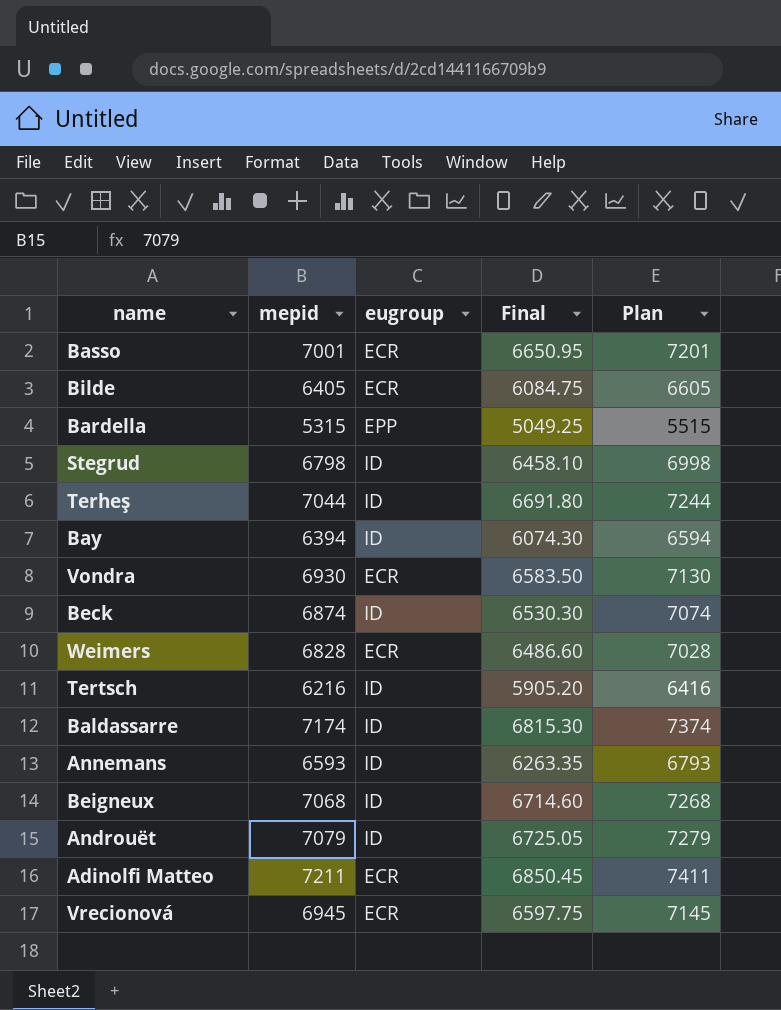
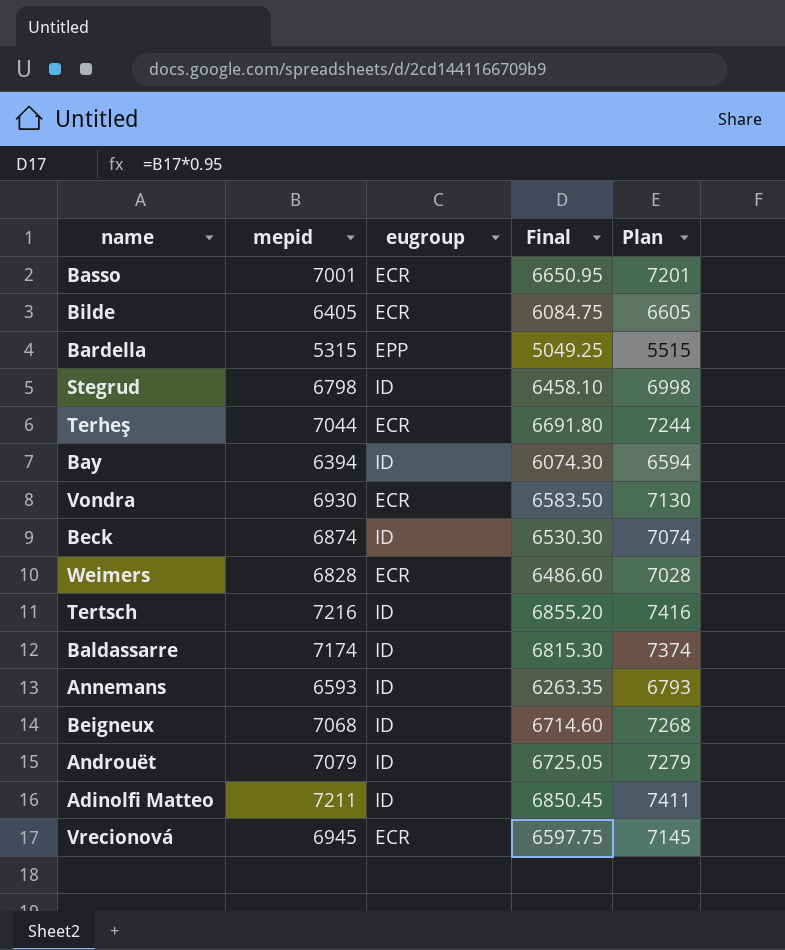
Terheş | eugroup: ID -> ECR
Tertsch | mepid: 6216 -> 7216
Tertsch | Final: 5905.20 -> 6855.20
Tertsch | Plan: 6416 -> 7416
Adinolfi Matteo | eugroup: ECR -> ID

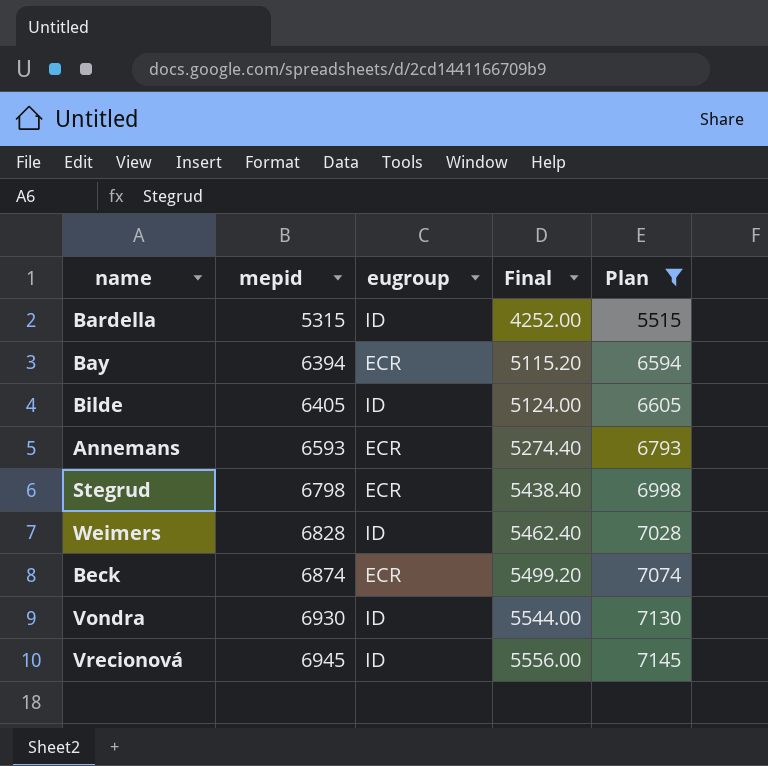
filter: none -> Plan <= 7145
row order: none -> mepid ascending
column Final | formula: [mepid] * 0.95 -> [mepid] * 0.8
Bardella | eugroup: EPP -> ID
Bay | eugroup: ID -> ECR
Bilde | eugroup: ECR -> ID
Annemans | eugroup: ID -> ECR
Stegrud | eugroup: ID -> ECR
Weimers | eugroup: ECR -> ID
Beck | eugroup: ID -> ECR
Vondra | eugroup: ECR -> ID
Vrecionová | eugroup: ECR -> ID

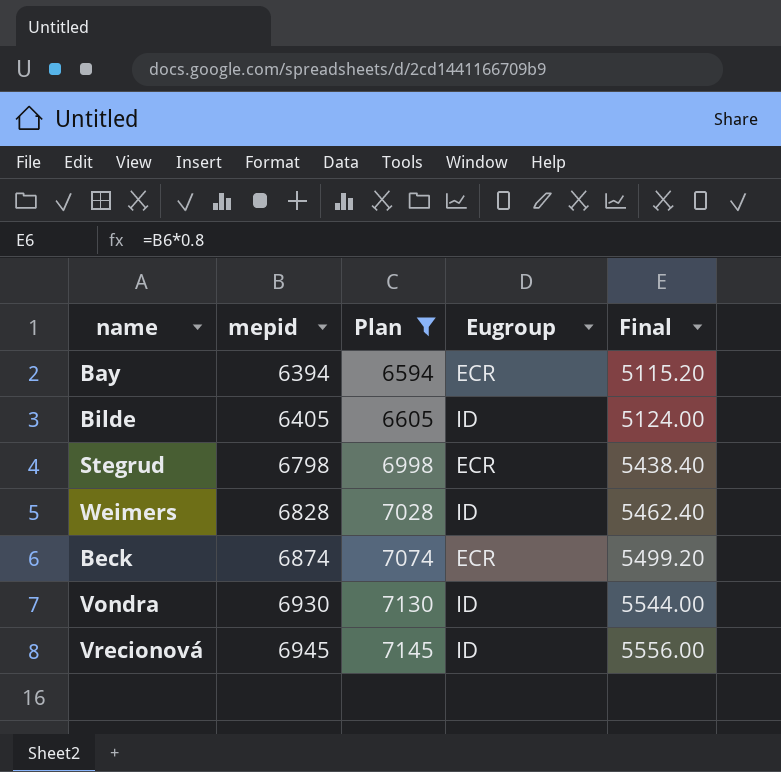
column Plan | position: 5 -> 3
column name: eugroup -> Eugroup
row Bardella: 5315 | ID | 4252.00 | 5515 -> none
row Annemans: 6593 | ECR | 5274.40 | 6793 -> none

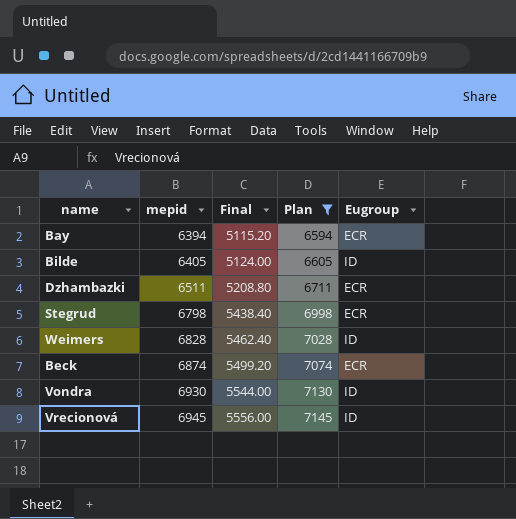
column Final | position: 5 -> 3
row Dzhambazki: none -> 6511 | 5208.80 | 6711 | ECR

